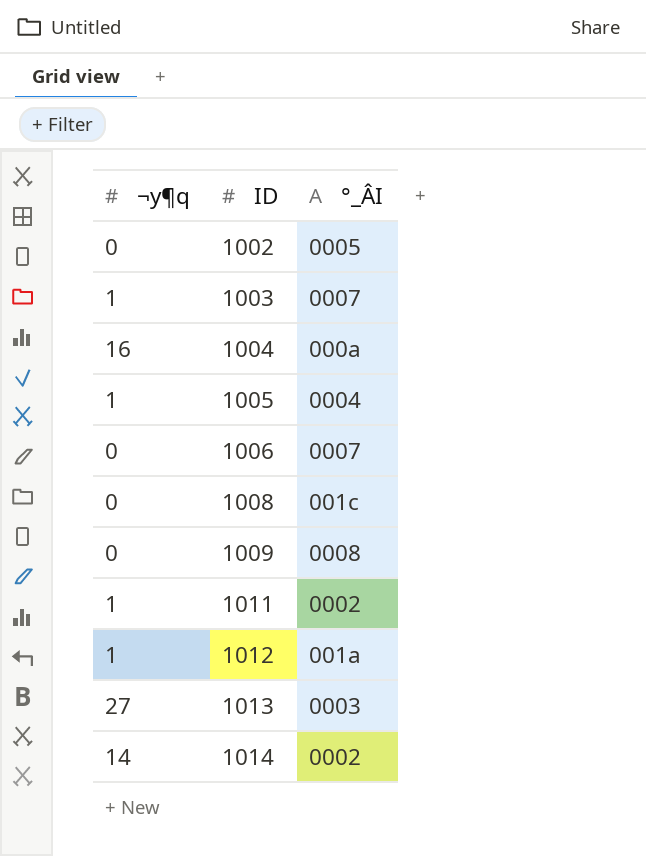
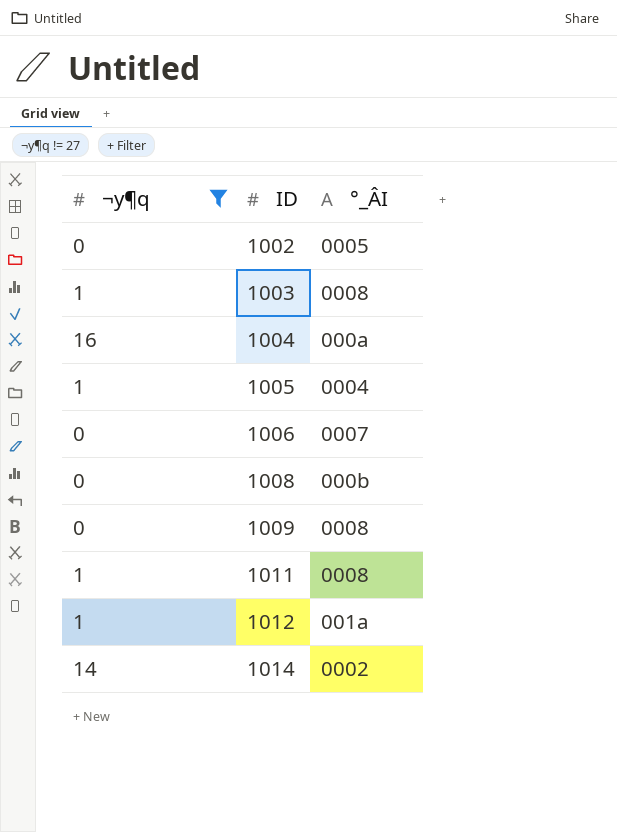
filter: none -> ¬y¶q != 27
1003 | °_ÂI: 0007 -> 0008
1008 | °_ÂI: 001c -> 000b
1011 | °_ÂI: 0002 -> 0008

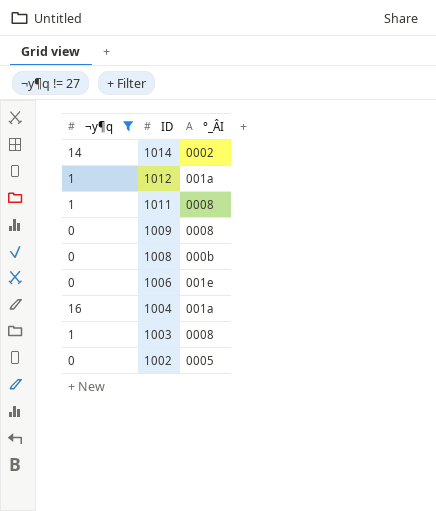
row order: ID ascending -> ID descending
row 1005: 1 | 0004 -> none
1006 | °_ÂI: 0007 -> 001e
1004 | °_ÂI: 000a -> 001a

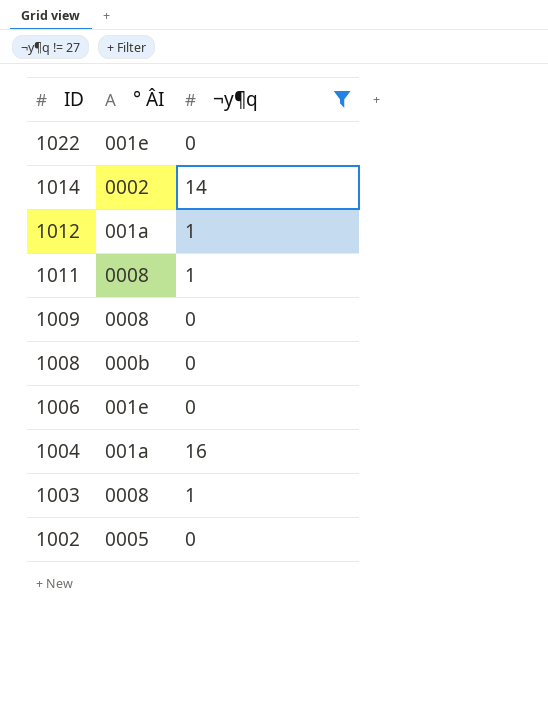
column name: °_ÂI -> ° ÂI
column ¬y¶q | position: 1 -> 3
row 1022: none -> 001e | 0

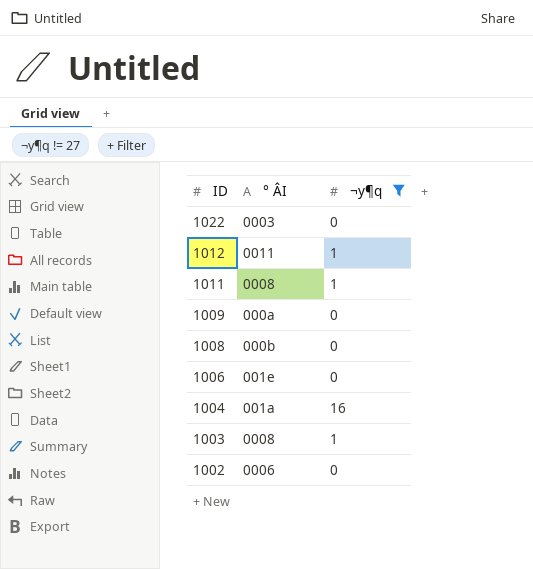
row 1014: 0002 | 14 -> none
1022 | ° ÂI: 001e -> 0003
1012 | ° ÂI: 001a -> 0011
1009 | ° ÂI: 0008 -> 000a
1002 | ° ÂI: 0005 -> 0006

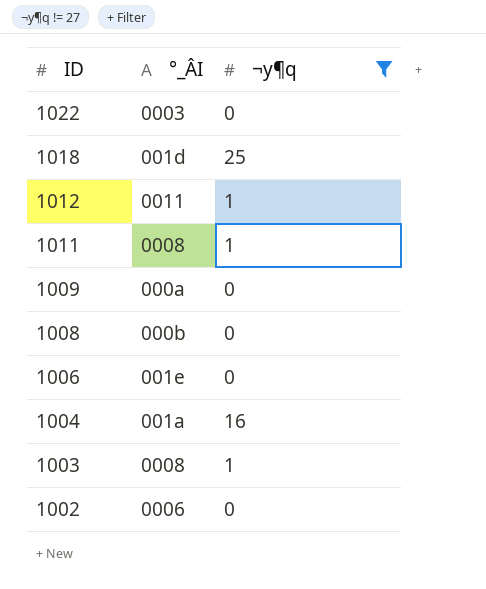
column name: ° ÂI -> °_ÂI
row 1018: none -> 001d | 25

